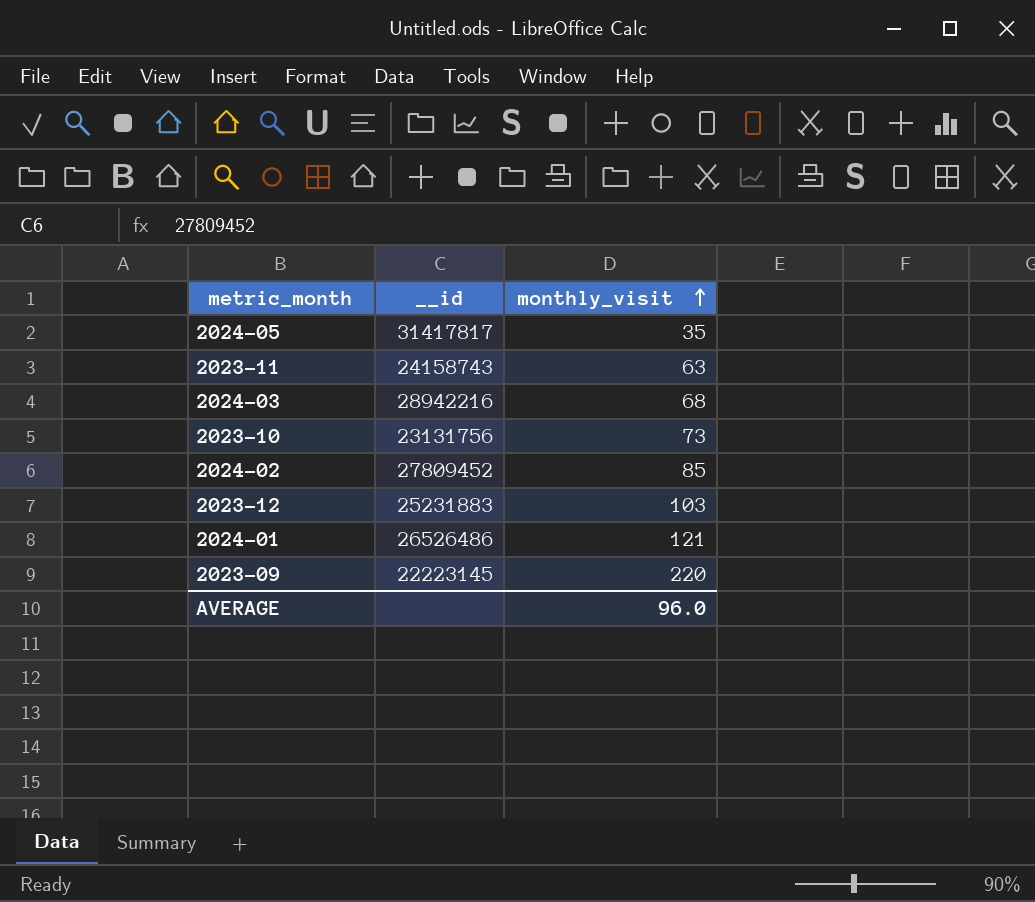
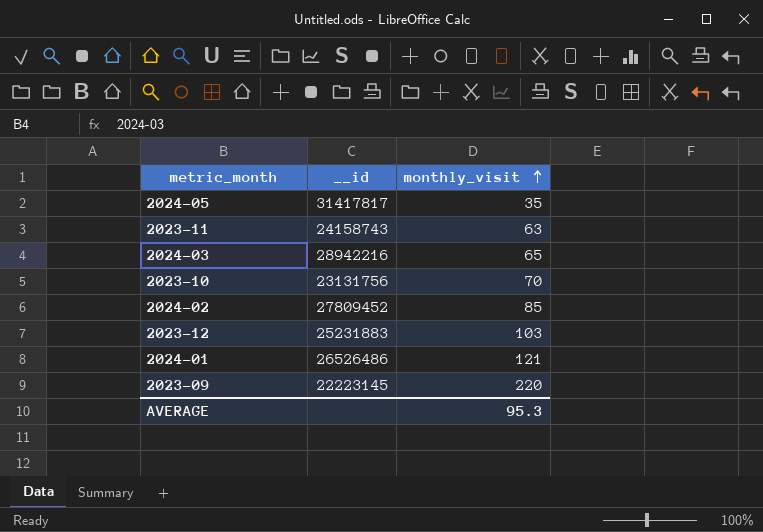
2024-03 | monthly_visit: 68 -> 65
2023-10 | monthly_visit: 73 -> 70
AVERAGE | monthly_visit: 96.0 -> 95.3

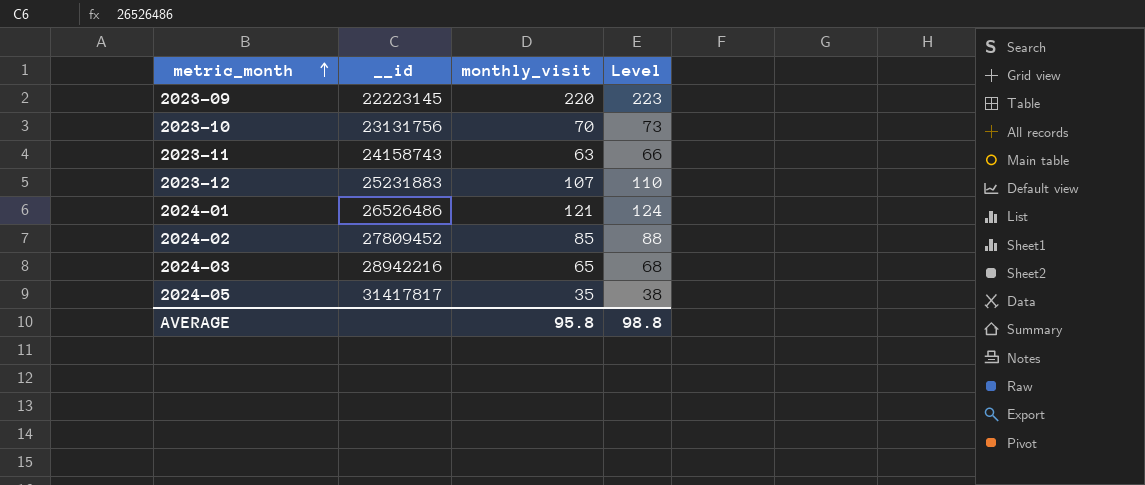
row order: monthly_visit ascending -> metric_month ascending
column Level | formula: none -> [monthly_visit] + 3
2023-12 | monthly_visit: 103 -> 107
AVERAGE | monthly_visit: 95.3 -> 95.8

